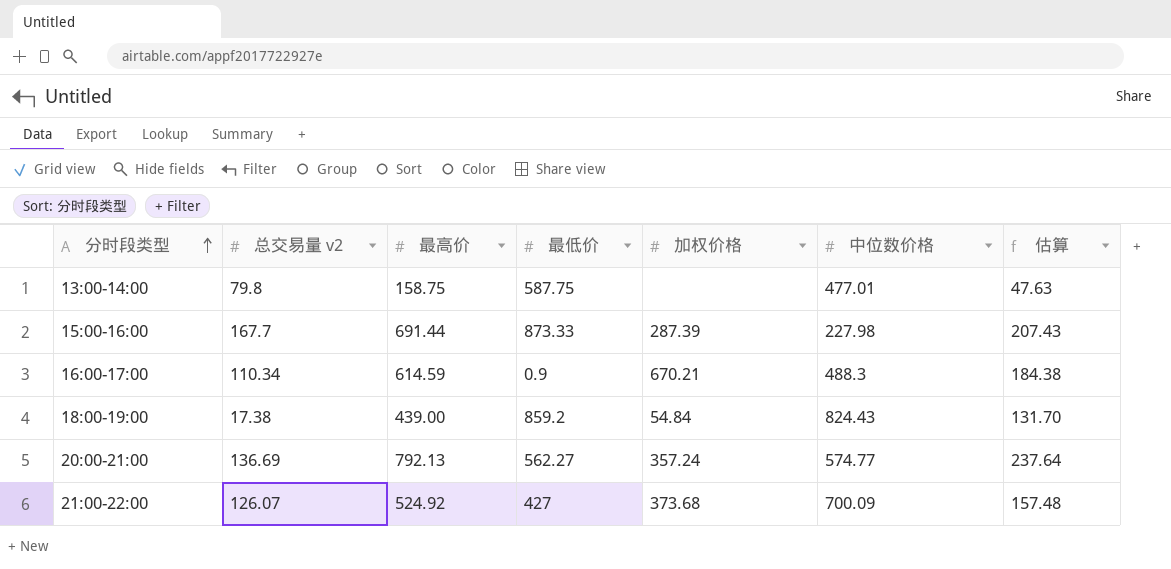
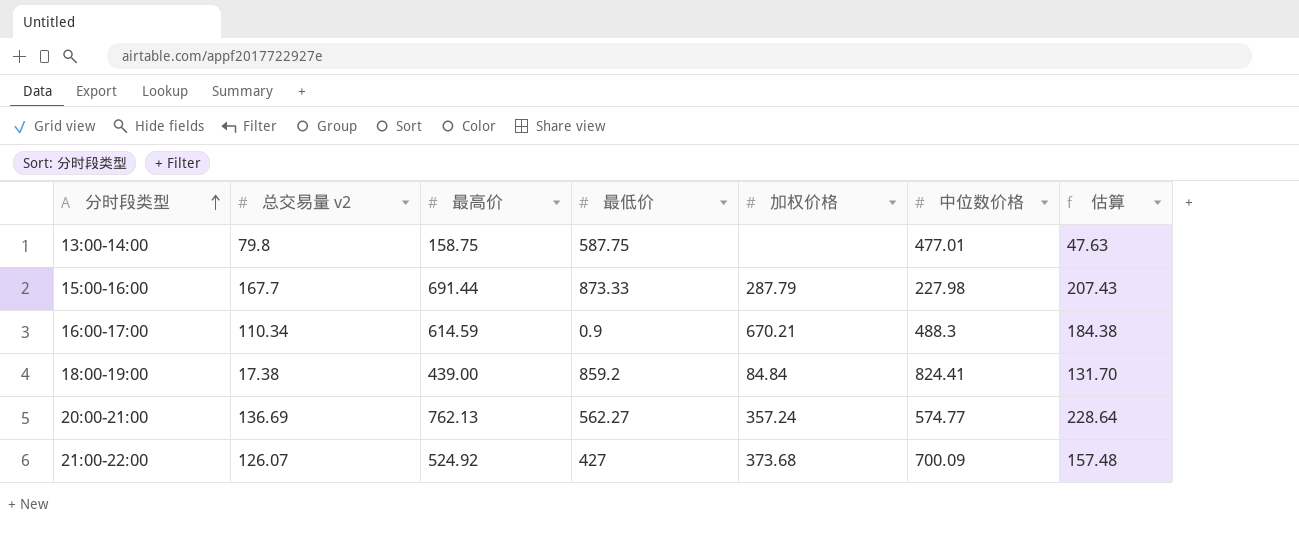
15:00-16:00 | 加权价格: 287.39 -> 287.79
18:00-19:00 | 加权价格: 54.84 -> 84.84
18:00-19:00 | 中位数价格: 824.43 -> 824.41
20:00-21:00 | 最高价: 792.13 -> 762.13
20:00-21:00 | 估算: 237.64 -> 228.64

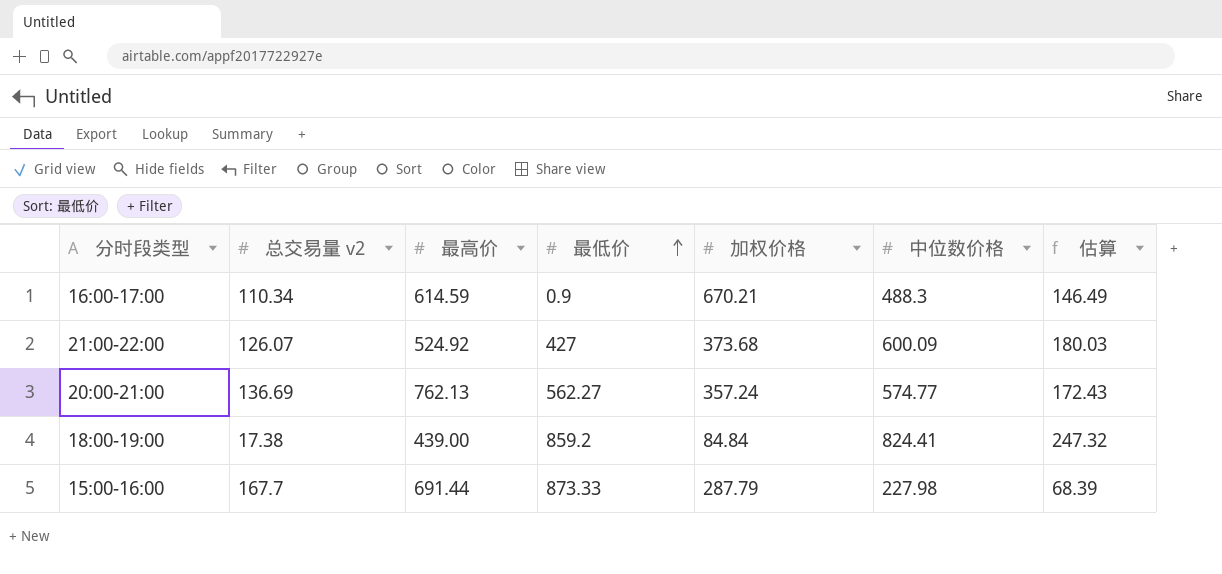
row order: 分时段类型 ascending -> 最低价 ascending
column 估算 | formula: [最高价] * 0.3 -> [中位数价格] * 0.3
row 13:00-14:00: 79.8 | 158.75 | 587.75 | none | 477.01 | 47.63 -> none
21:00-22:00 | 中位数价格: 700.09 -> 600.09

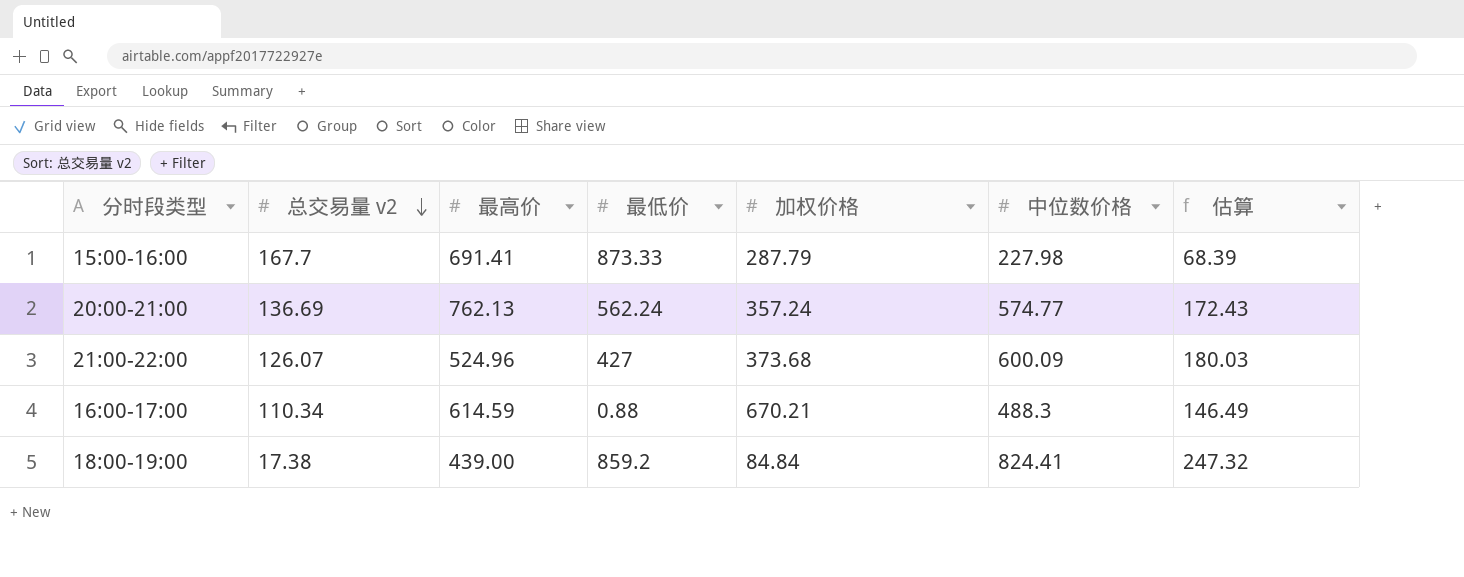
row order: 最低价 ascending -> 总交易量 v2 descending
15:00-16:00 | 最高价: 691.44 -> 691.41
20:00-21:00 | 最低价: 562.27 -> 562.24
21:00-22:00 | 最高价: 524.92 -> 524.96
16:00-17:00 | 最低价: 0.9 -> 0.88

